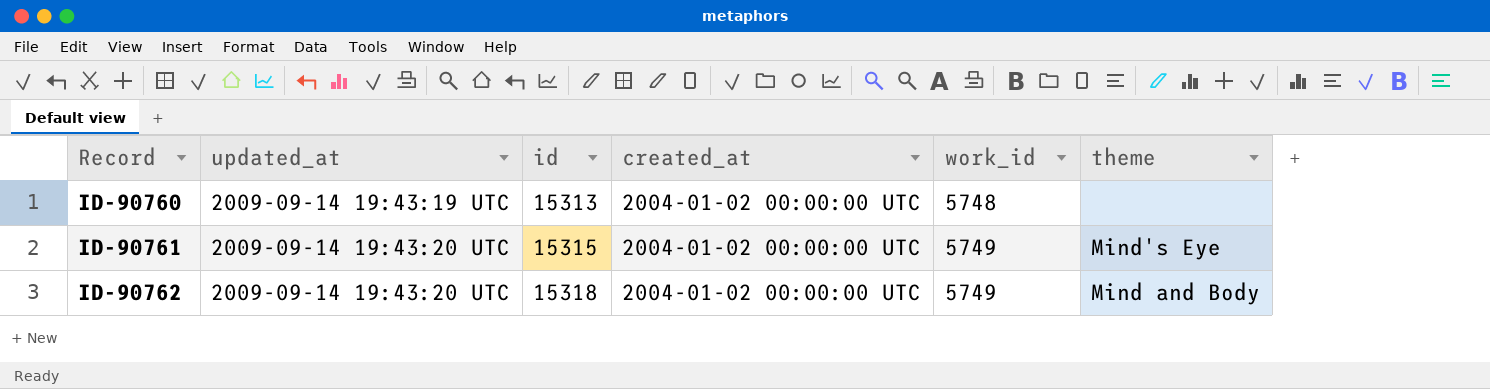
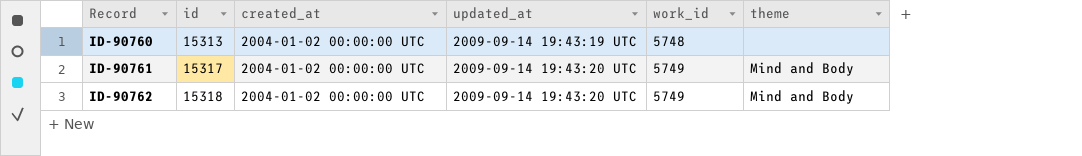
column updated_at | position: 2 -> 4
ID-90761 | id: 15315 -> 15317
ID-90761 | theme: Mind's Eye -> Mind and Body

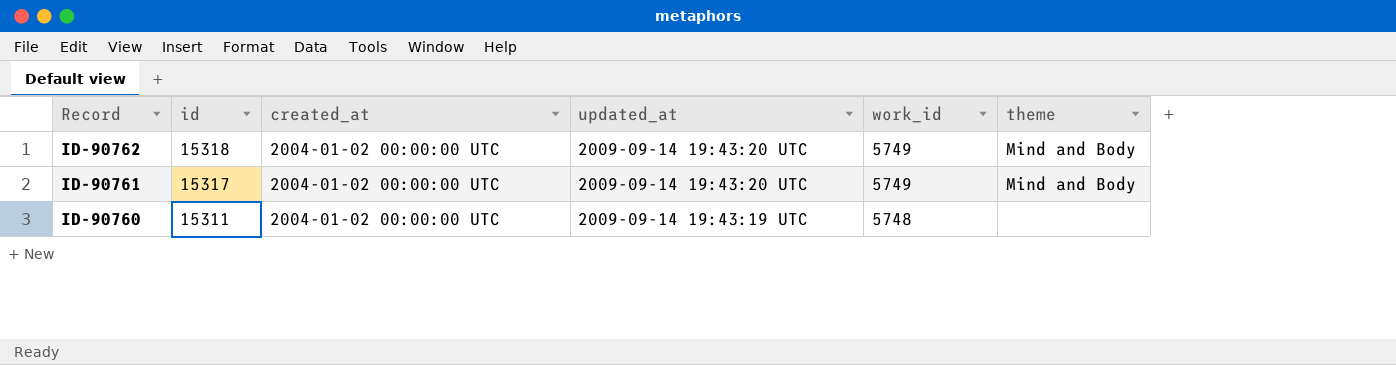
row order: Record ascending -> Record descending
ID-90760 | id: 15313 -> 15311

